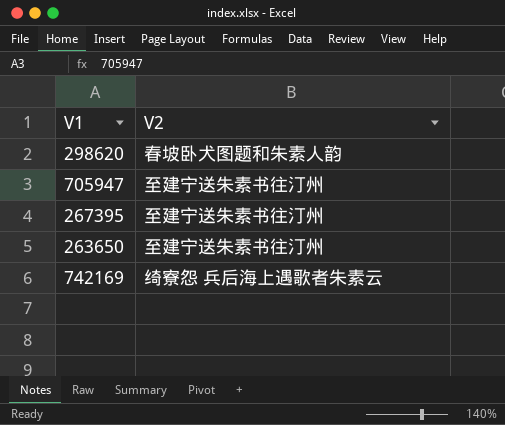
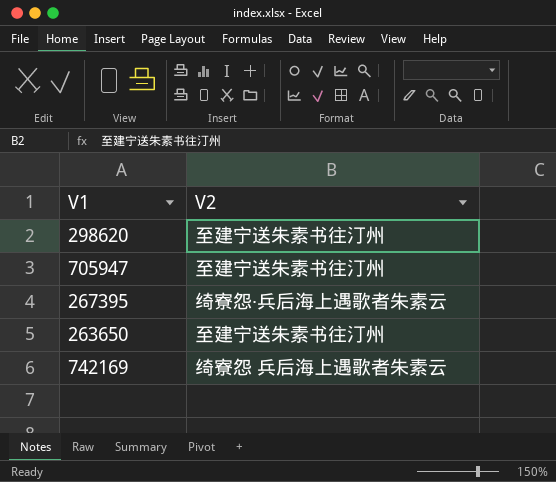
298620 | V2: 春坡卧犬图题和朱素人韵 -> 至建宁送朱素书往汀州
267395 | V2: 至建宁送朱素书往汀州 -> 绮寮怨·兵后海上遇歌者朱素云

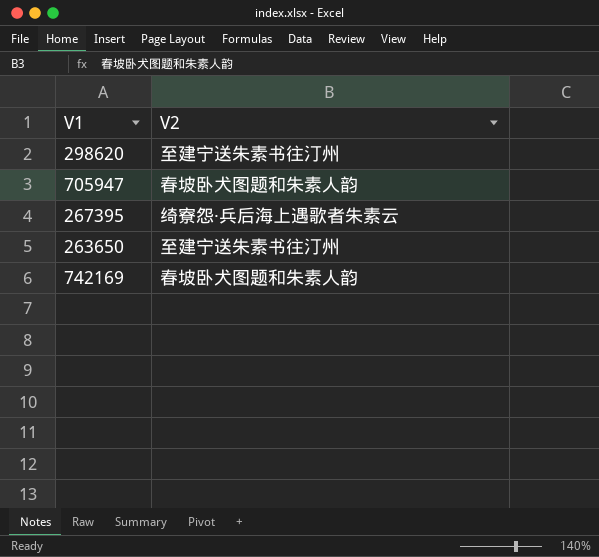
705947 | V2: 至建宁送朱素书往汀州 -> 春坡卧犬图题和朱素人韵
742169 | V2: 绮寮怨 兵后海上遇歌者朱素云 -> 春坡卧犬图题和朱素人韵

